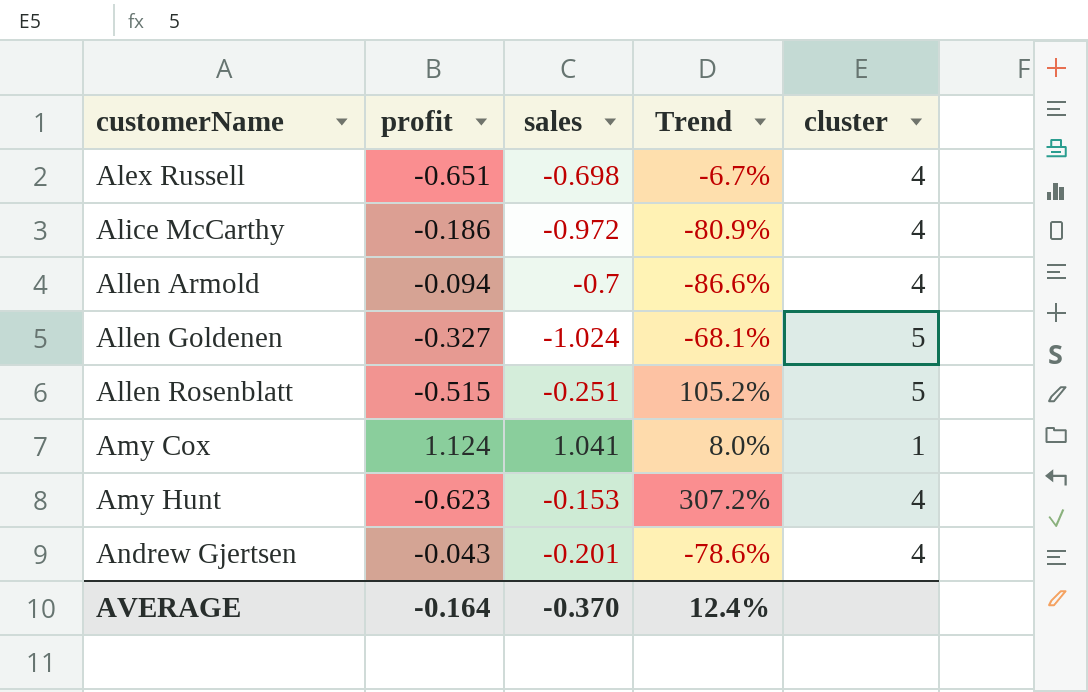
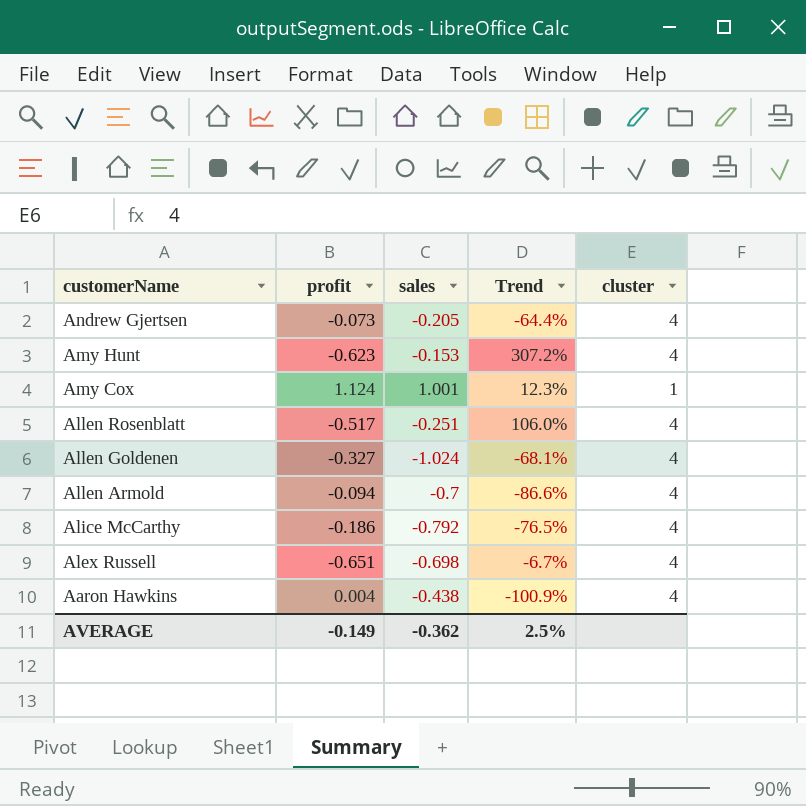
row order: customerName ascending -> customerName descending
Andrew Gjertsen | profit: -0.043 -> -0.073
Andrew Gjertsen | sales: -0.201 -> -0.205
Andrew Gjertsen | Trend: -78.6% -> -64.4%
Amy Cox | sales: 1.041 -> 1.001
Amy Cox | Trend: 8.0% -> 12.3%
Allen Rosenblatt | profit: -0.515 -> -0.517
Allen Rosenblatt | Trend: 105.2% -> 106.0%
Allen Rosenblatt | cluster: 5 -> 4
Allen Goldenen | cluster: 5 -> 4
Alice McCarthy | sales: -0.972 -> -0.792
Alice McCarthy | Trend: -80.9% -> -76.5%
row Aaron Hawkins: none -> 0.004 | -0.438 | -100.9% | 4
AVERAGE | profit: -0.164 -> -0.149
AVERAGE | sales: -0.370 -> -0.362
AVERAGE | Trend: 12.4% -> 2.5%

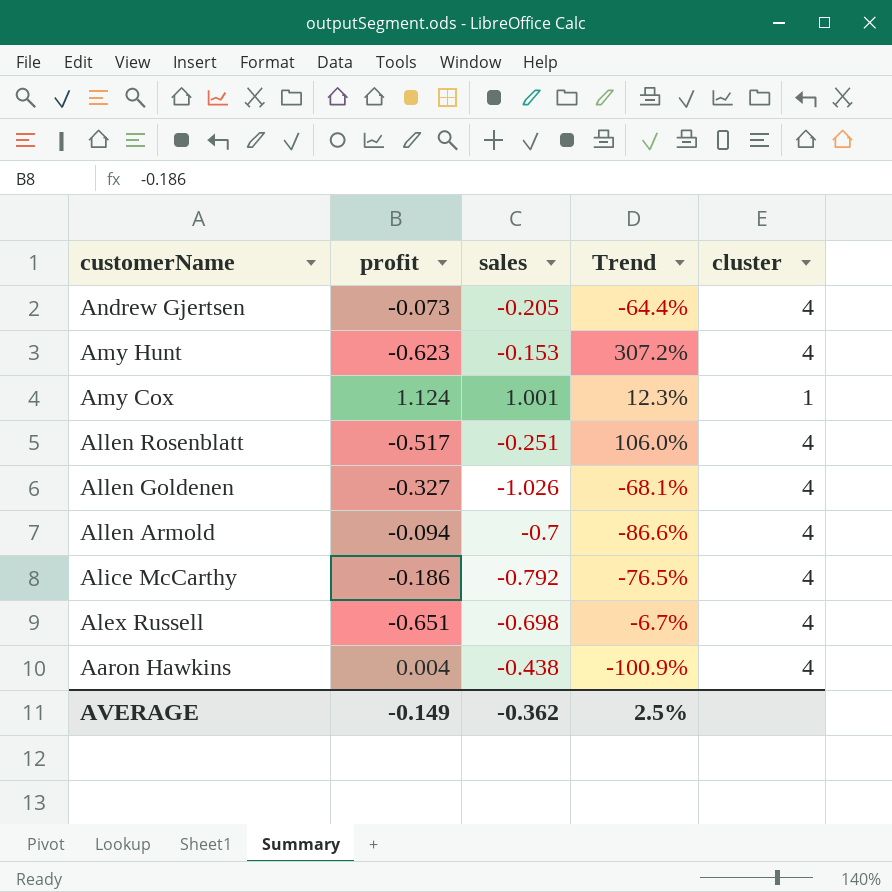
Allen Goldenen | sales: -1.024 -> -1.026

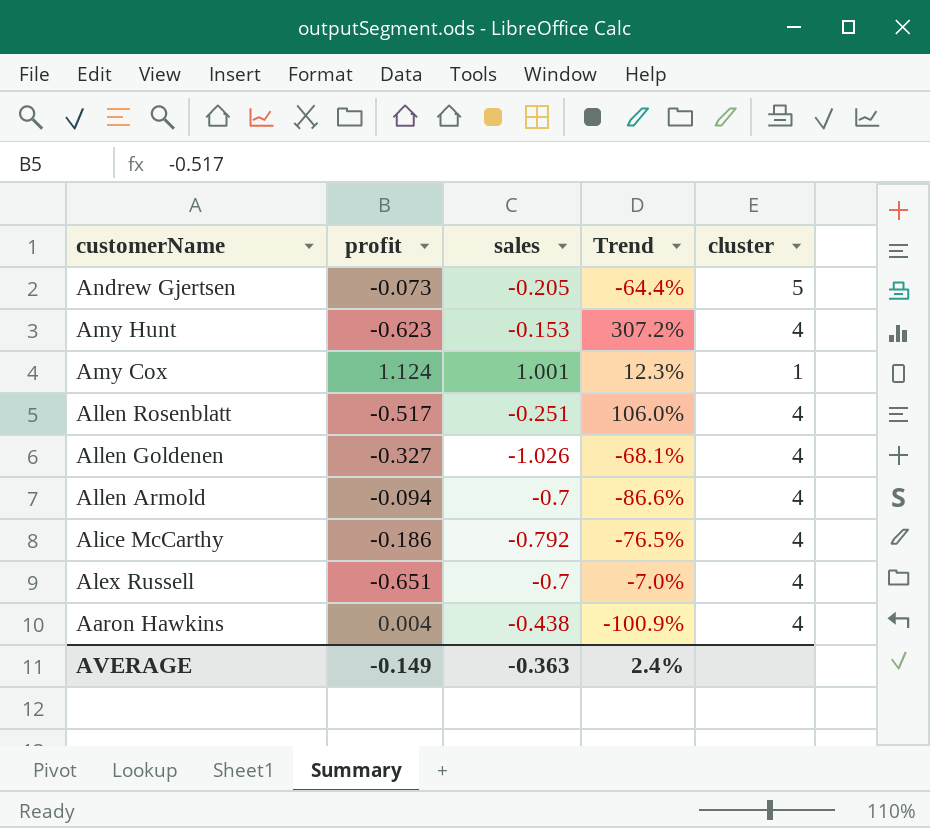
Andrew Gjertsen | cluster: 4 -> 5
Alex Russell | sales: -0.698 -> -0.7
Alex Russell | Trend: -6.7% -> -7.0%
AVERAGE | sales: -0.362 -> -0.363
AVERAGE | Trend: 2.5% -> 2.4%

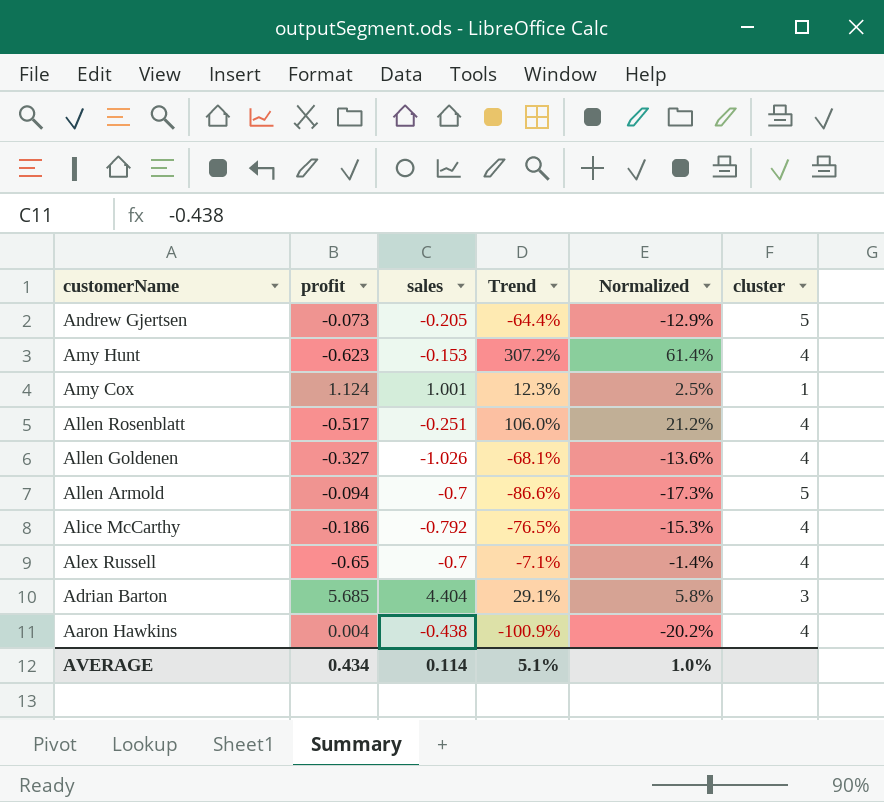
column Normalized | formula: none -> [Trend] * 0.2
Allen Armold | cluster: 4 -> 5
Alex Russell | profit: -0.651 -> -0.65
Alex Russell | Trend: -7.0% -> -7.1%
row Adrian Barton: none -> 5.685 | 4.404 | 29.1% | 5.8% | 3
AVERAGE | profit: -0.149 -> 0.434
AVERAGE | sales: -0.363 -> 0.114
AVERAGE | Trend: 2.4% -> 5.1%

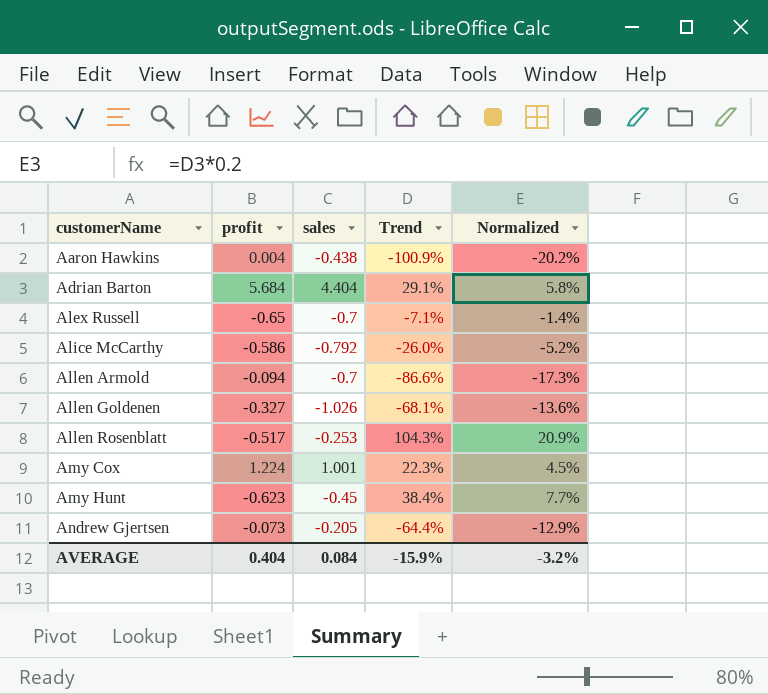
row order: customerName descending -> customerName ascending
column cluster | position: 6 -> none
Adrian Barton | profit: 5.685 -> 5.684
Alice McCarthy | profit: -0.186 -> -0.586
Alice McCarthy | Trend: -76.5% -> -26.0%
Alice McCarthy | Normalized: -15.3% -> -5.2%
Allen Rosenblatt | sales: -0.251 -> -0.253
Allen Rosenblatt | Trend: 106.0% -> 104.3%
Allen Rosenblatt | Normalized: 21.2% -> 20.9%
Amy Cox | profit: 1.124 -> 1.224
Amy Cox | Trend: 12.3% -> 22.3%
Amy Cox | Normalized: 2.5% -> 4.5%
Amy Hunt | sales: -0.153 -> -0.45
Amy Hunt | Trend: 307.2% -> 38.4%
Amy Hunt | Normalized: 61.4% -> 7.7%
AVERAGE | profit: 0.434 -> 0.404
AVERAGE | sales: 0.114 -> 0.084
AVERAGE | Trend: 5.1% -> -15.9%
AVERAGE | Normalized: 1.0% -> -3.2%

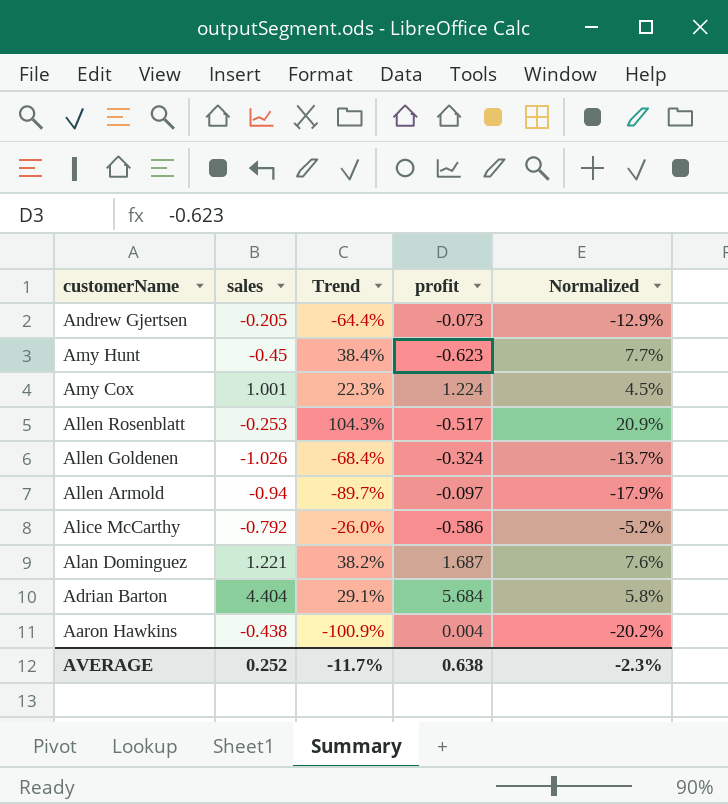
row order: customerName ascending -> customerName descending
column profit | position: 2 -> 4
row Alex Russell: -0.65 | -0.7 | -7.1% | -1.4% -> none
Allen Goldenen | Trend: -68.1% -> -68.4%
Allen Goldenen | profit: -0.327 -> -0.324
Allen Goldenen | Normalized: -13.6% -> -13.7%
Allen Armold | sales: -0.7 -> -0.94
Allen Armold | Trend: -86.6% -> -89.7%
Allen Armold | profit: -0.094 -> -0.097
Allen Armold | Normalized: -17.3% -> -17.9%
row Alan Dominguez: none -> 1.221 | 38.2% | 1.687 | 7.6%
AVERAGE | sales: 0.084 -> 0.252
AVERAGE | Trend: -15.9% -> -11.7%
AVERAGE | profit: 0.404 -> 0.638
AVERAGE | Normalized: -3.2% -> -2.3%

